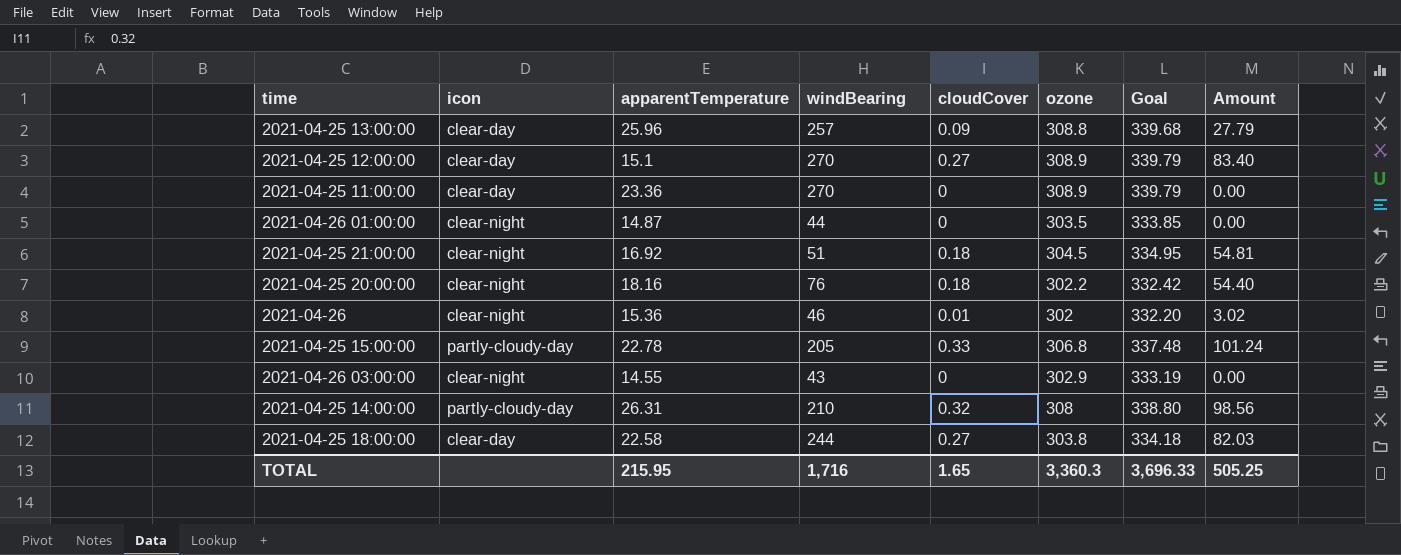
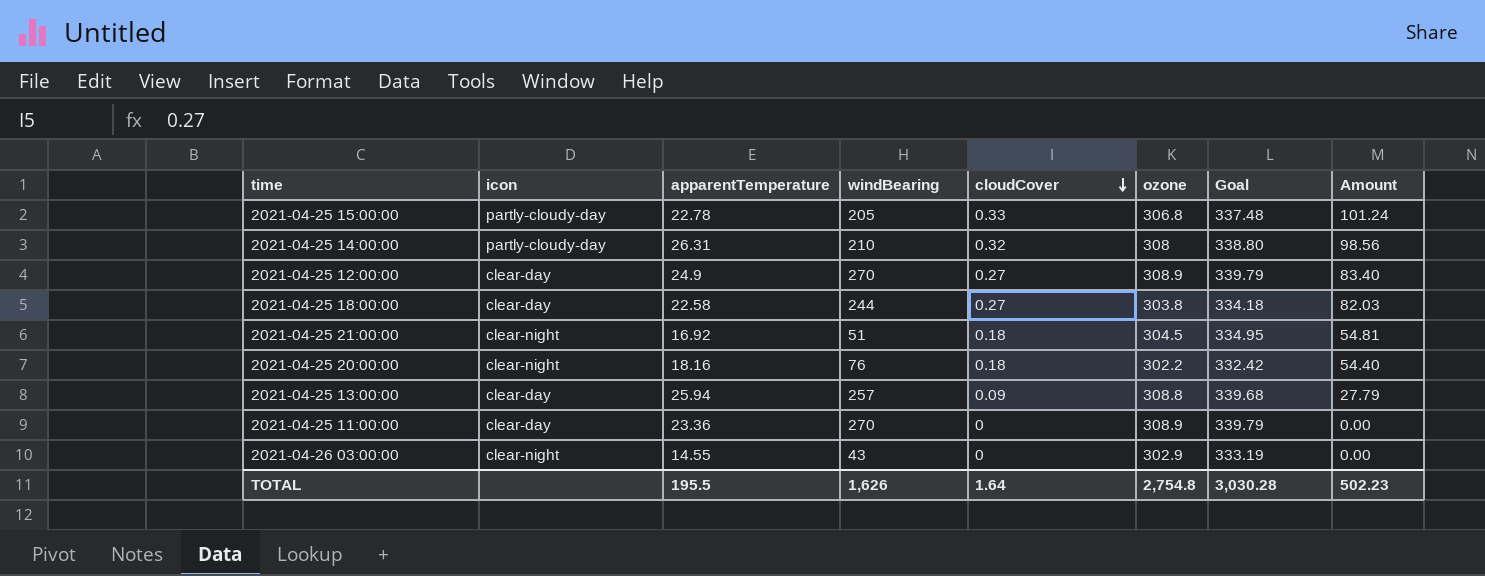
row order: none -> cloudCover descending
row 2021-04-26 01:00:00: clear-night | 14.87 | 44 | 0 | 303.5 | 333.85 | 0.00 -> none
row 2021-04-26: clear-night | 15.36 | 46 | 0.01 | 302 | 332.20 | 3.02 -> none
2021-04-25 12:00:00 | apparentTemperature: 15.1 -> 24.9
2021-04-25 13:00:00 | apparentTemperature: 25.96 -> 25.94
TOTAL | apparentTemperature: 215.95 -> 195.5
TOTAL | windBearing: 1,716 -> 1,626
TOTAL | cloudCover: 1.65 -> 1.64
TOTAL | ozone: 3,360.3 -> 2,754.8
TOTAL | Goal: 3,696.33 -> 3,030.28
TOTAL | Amount: 505.25 -> 502.23

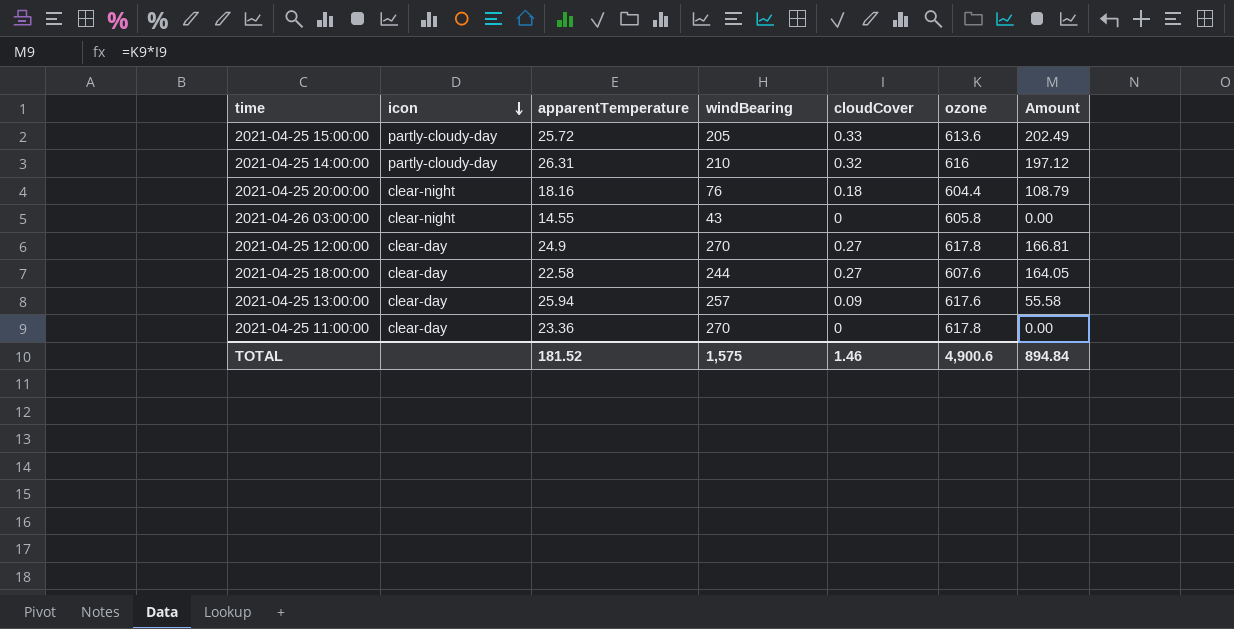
row order: cloudCover descending -> icon descending
column Goal | formula: [ozone] * 1.1 -> none
row 2021-04-25 21:00:00: clear-night | 16.92 | 51 | 0.18 | 304.5 | 334.95 | 54.81 -> none
2021-04-25 15:00:00 | apparentTemperature: 22.78 -> 25.72
2021-04-25 15:00:00 | ozone: 306.8 -> 613.6
2021-04-25 15:00:00 | Amount: 101.24 -> 202.49
2021-04-25 14:00:00 | ozone: 308 -> 616
2021-04-25 14:00:00 | Amount: 98.56 -> 197.12
2021-04-25 20:00:00 | ozone: 302.2 -> 604.4
2021-04-25 20:00:00 | Amount: 54.40 -> 108.79
2021-04-26 03:00:00 | ozone: 302.9 -> 605.8
2021-04-25 12:00:00 | ozone: 308.9 -> 617.8
2021-04-25 12:00:00 | Amount: 83.40 -> 166.81
2021-04-25 18:00:00 | ozone: 303.8 -> 607.6
2021-04-25 18:00:00 | Amount: 82.03 -> 164.05
2021-04-25 13:00:00 | ozone: 308.8 -> 617.6
2021-04-25 13:00:00 | Amount: 27.79 -> 55.58
2021-04-25 11:00:00 | ozone: 308.9 -> 617.8
TOTAL | apparentTemperature: 195.5 -> 181.52
TOTAL | windBearing: 1,626 -> 1,575
TOTAL | cloudCover: 1.64 -> 1.46
TOTAL | ozone: 2,754.8 -> 4,900.6
TOTAL | Amount: 502.23 -> 894.84

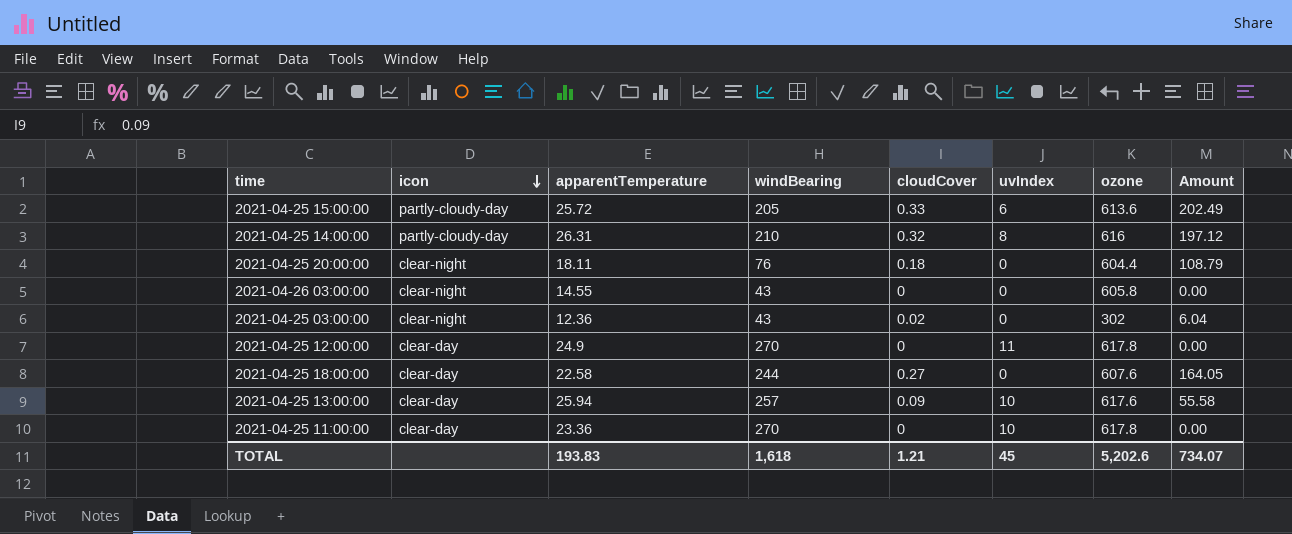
column uvIndex | position: none -> 6
2021-04-25 20:00:00 | apparentTemperature: 18.16 -> 18.11
row 2021-04-25 03:00:00: none -> clear-night | 12.36 | 43 | 0.02 | 0 | 302 | 6.04
2021-04-25 12:00:00 | cloudCover: 0.27 -> 0
2021-04-25 12:00:00 | Amount: 166.81 -> 0.00
TOTAL | apparentTemperature: 181.52 -> 193.83
TOTAL | windBearing: 1,575 -> 1,618
TOTAL | cloudCover: 1.46 -> 1.21
TOTAL | ozone: 4,900.6 -> 5,202.6
TOTAL | Amount: 894.84 -> 734.07

